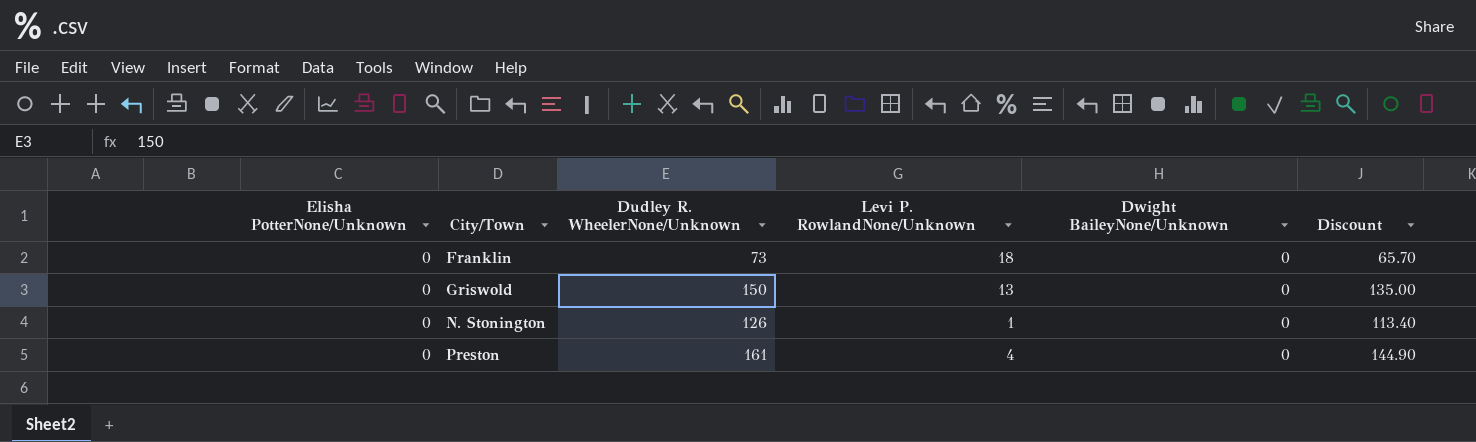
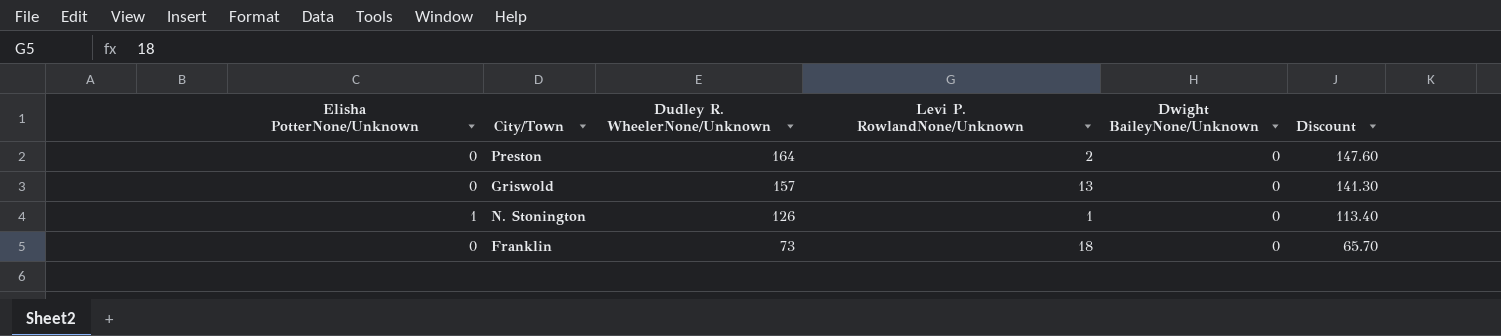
row order: City/Town ascending -> Dudley R. WheelerNone/Unknown descending
Preston | Dudley R. WheelerNone/Unknown: 161 -> 164
Preston | Levi P. RowlandNone/Unknown: 4 -> 2
Preston | Discount: 144.90 -> 147.60
Griswold | Dudley R. WheelerNone/Unknown: 150 -> 157
Griswold | Discount: 135.00 -> 141.30
N. Stonington | Elisha PotterNone/Unknown: 0 -> 1

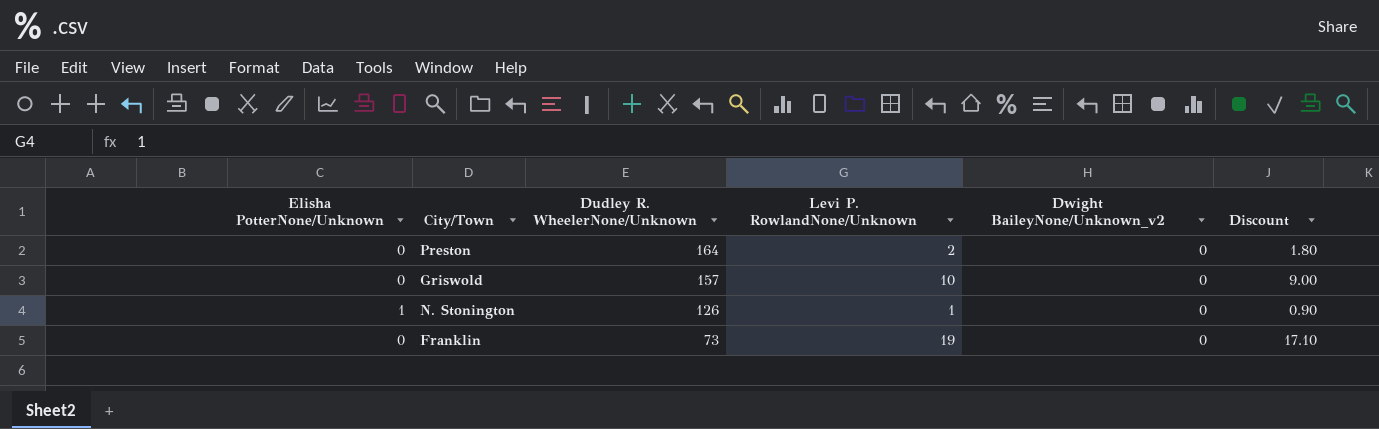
column name: Dwight BaileyNone/Unknown -> Dwight BaileyNone/Unknown_v2
column Discount | formula: [Dudley R. WheelerNone/Unknown] * 0.9 -> [Levi P. RowlandNone/Unknown] * 0.9
Griswold | Levi P. RowlandNone/Unknown: 13 -> 10
Franklin | Levi P. RowlandNone/Unknown: 18 -> 19

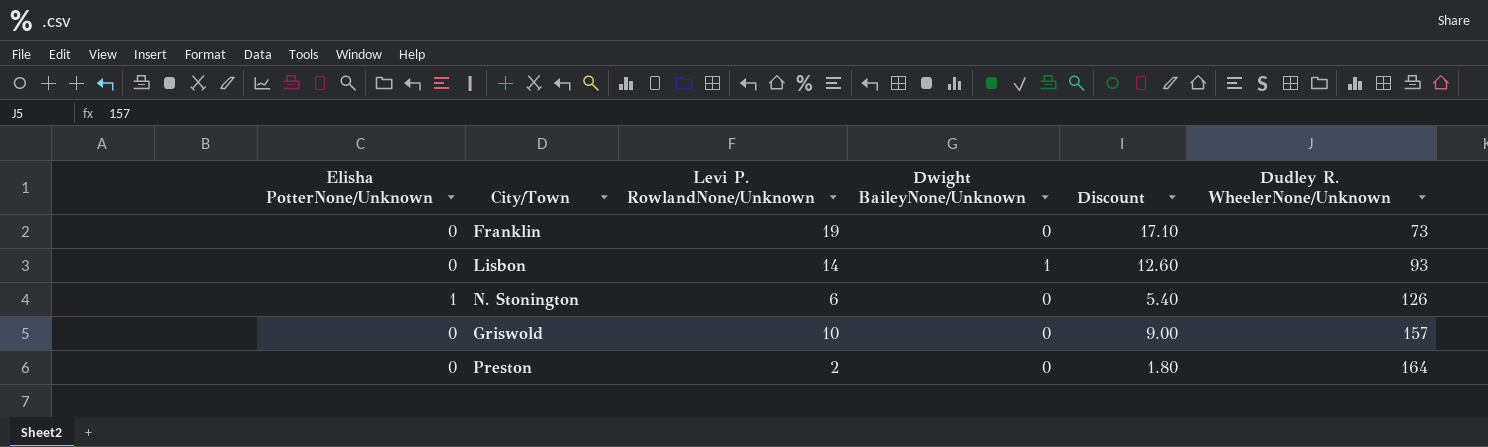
row order: Dudley R. WheelerNone/Unknown descending -> Dudley R. WheelerNone/Unknown ascending
column name: Dwight BaileyNone/Unknown_v2 -> Dwight BaileyNone/Unknown
column Dudley R. WheelerNone/Unknown | position: 3 -> 6
row Lisbon: none -> 0 | 14 | 1 | 12.60 | 93
N. Stonington | Levi P. RowlandNone/Unknown: 1 -> 6
N. Stonington | Discount: 0.90 -> 5.40

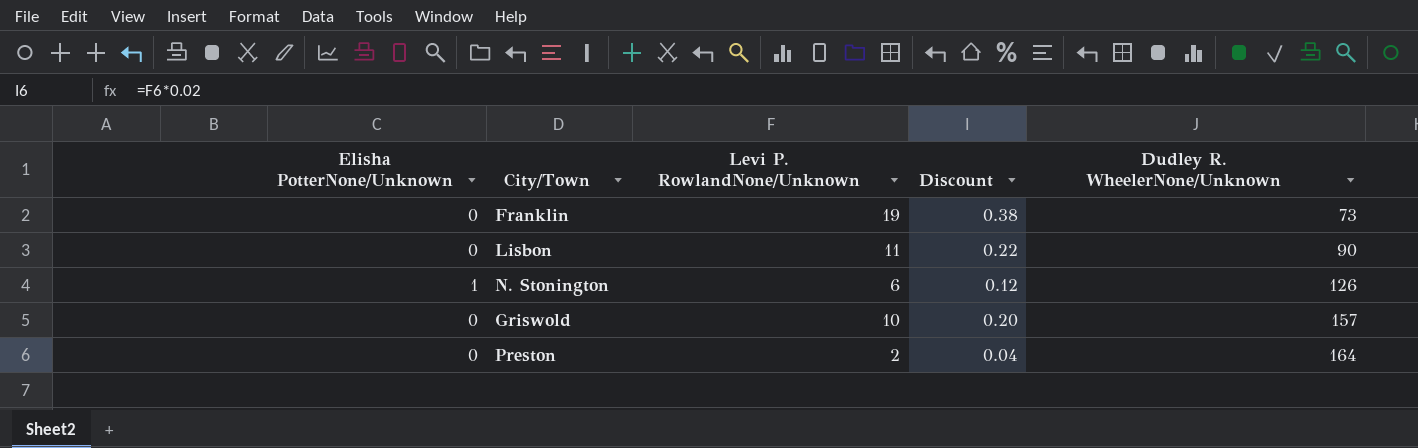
column Dwight BaileyNone/Unknown | position: 4 -> none
column Discount | formula: [Levi P. RowlandNone/Unknown] * 0.9 -> [Levi P. RowlandNone/Unknown] * 0.02
Lisbon | Levi P. RowlandNone/Unknown: 14 -> 11
Lisbon | Dudley R. WheelerNone/Unknown: 93 -> 90

